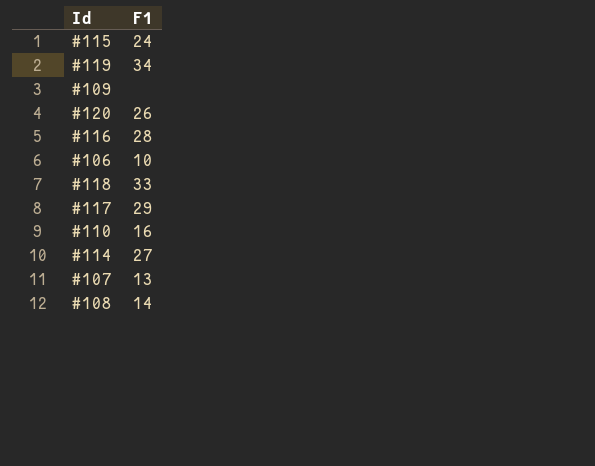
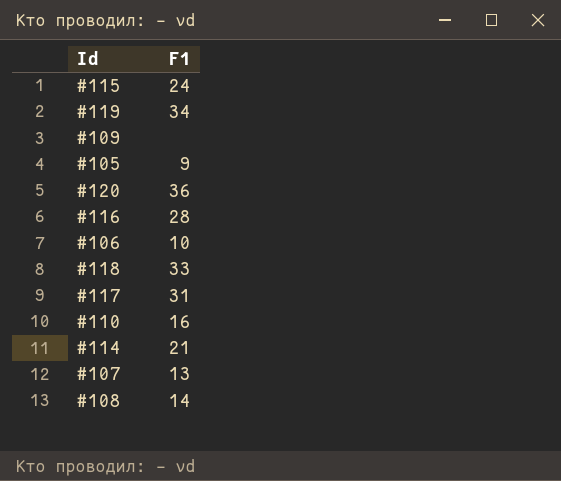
row #105: none -> 9
#120 | F1: 26 -> 36
#117 | F1: 29 -> 31
#114 | F1: 27 -> 21

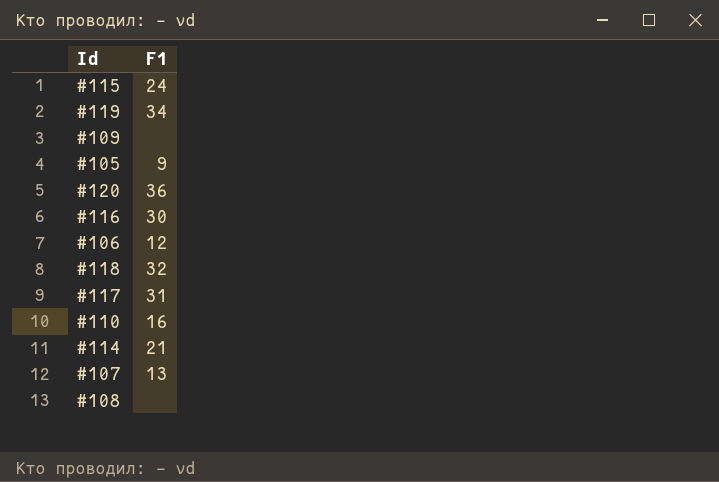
#116 | F1: 28 -> 30
#106 | F1: 10 -> 12
#118 | F1: 33 -> 32
#108 | F1: 14 -> none

